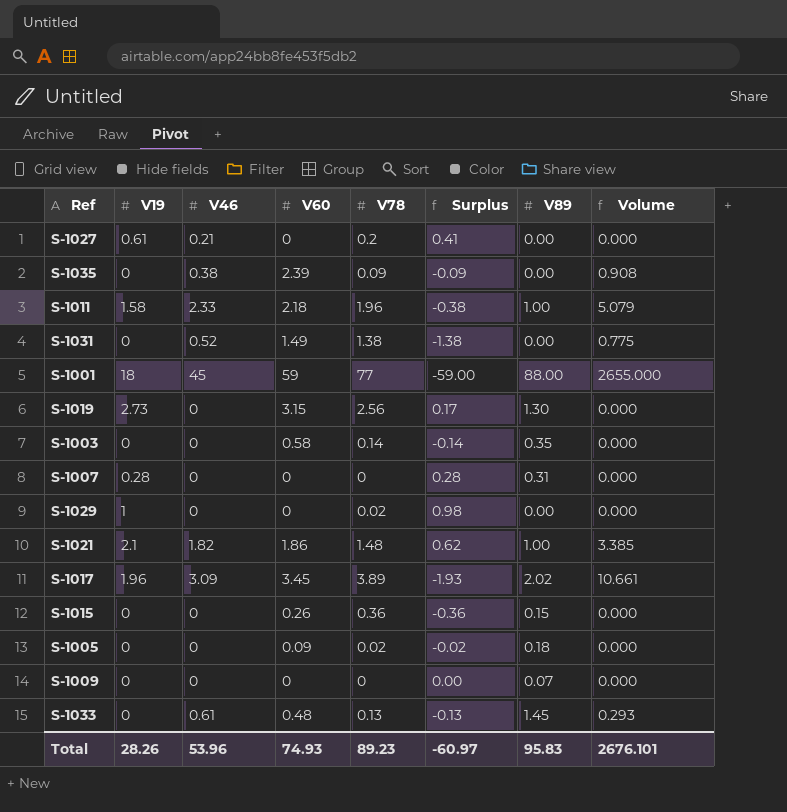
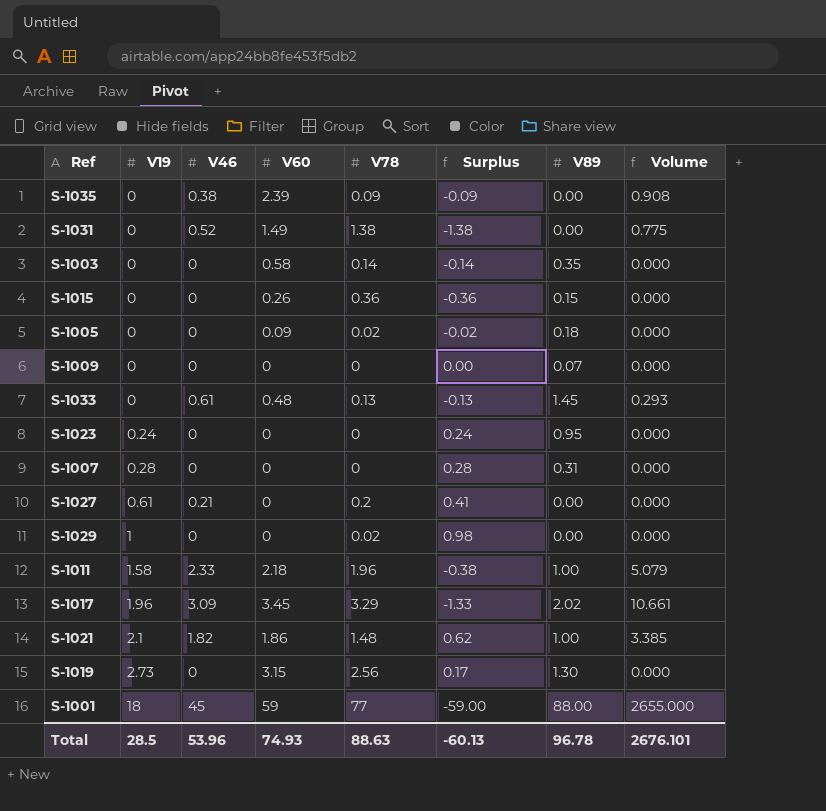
row order: none -> V19 ascending
row S-1023: none -> 0.24 | 0 | 0 | 0 | 0.24 | 0.95 | 0.000
S-1017 | V78: 3.89 -> 3.29
S-1017 | Surplus: -1.93 -> -1.33
Total | V19: 28.26 -> 28.5
Total | V78: 89.23 -> 88.63
Total | Surplus: -60.97 -> -60.13
Total | V89: 95.83 -> 96.78

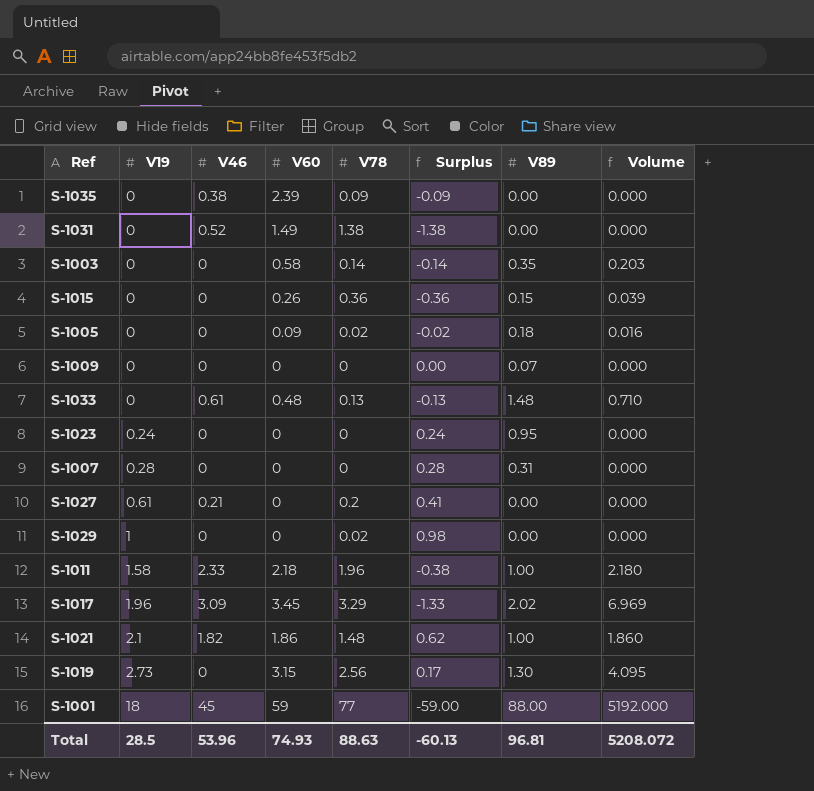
column Volume | formula: [V46] * [V60] -> [V60] * [V89]
S-1033 | V89: 1.45 -> 1.48
Total | V89: 96.78 -> 96.81
Total | Volume: 2676.101 -> 5208.072

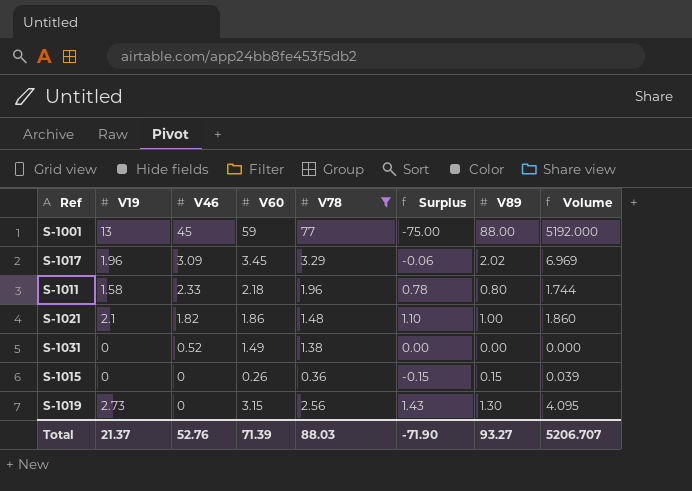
filter: none -> V78 >= 0.36
row order: V19 ascending -> V46 descending
column Surplus | formula: [V19] - [V78] -> [V19] - [V89]
S-1001 | V19: 18 -> 13
S-1011 | V89: 1.00 -> 0.80
S-1011 | Volume: 2.180 -> 1.744
Total | V19: 28.5 -> 21.37
Total | V46: 53.96 -> 52.76
Total | V60: 74.93 -> 71.39
Total | V78: 88.63 -> 88.03
Total | Surplus: -60.13 -> -71.90
Total | V89: 96.81 -> 93.27
Total | Volume: 5208.072 -> 5206.707

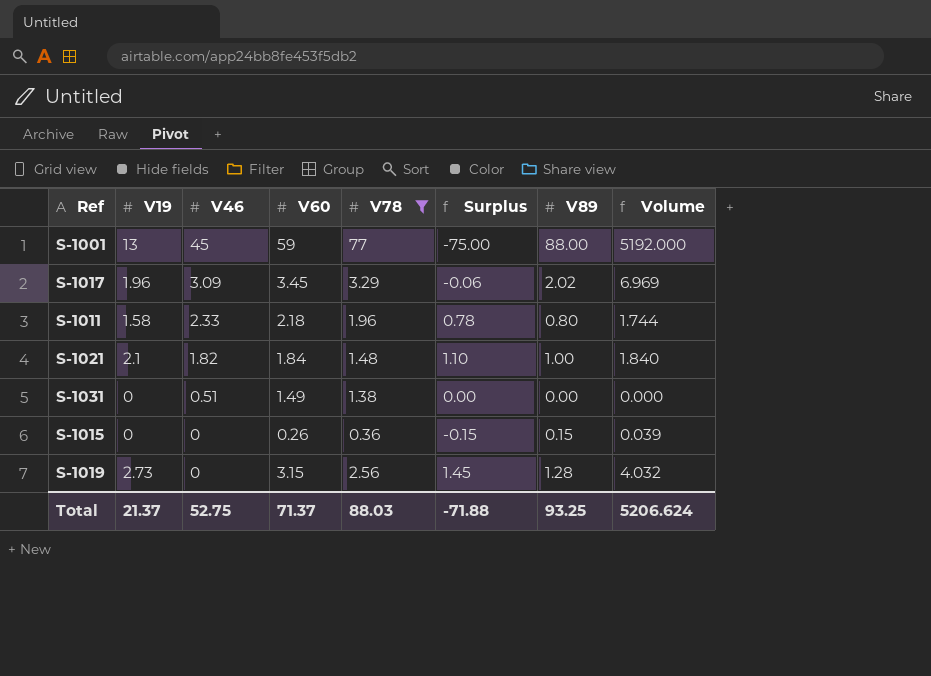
S-1021 | V60: 1.86 -> 1.84
S-1021 | Volume: 1.860 -> 1.840
S-1031 | V46: 0.52 -> 0.51
S-1019 | Surplus: 1.43 -> 1.45
S-1019 | V89: 1.30 -> 1.28
S-1019 | Volume: 4.095 -> 4.032
Total | V46: 52.76 -> 52.75
Total | V60: 71.39 -> 71.37
Total | Surplus: -71.90 -> -71.88
Total | V89: 93.27 -> 93.25
Total | Volume: 5206.707 -> 5206.624

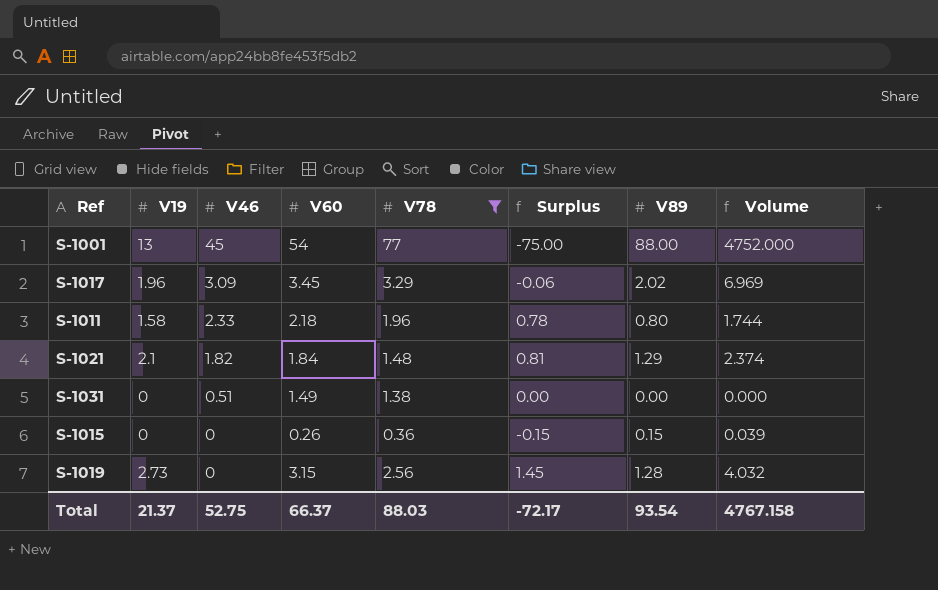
S-1001 | V60: 59 -> 54
S-1001 | Volume: 5192.000 -> 4752.000
S-1021 | Surplus: 1.10 -> 0.81
S-1021 | V89: 1.00 -> 1.29
S-1021 | Volume: 1.840 -> 2.374
Total | V60: 71.37 -> 66.37
Total | Surplus: -71.88 -> -72.17
Total | V89: 93.25 -> 93.54
Total | Volume: 5206.624 -> 4767.158

